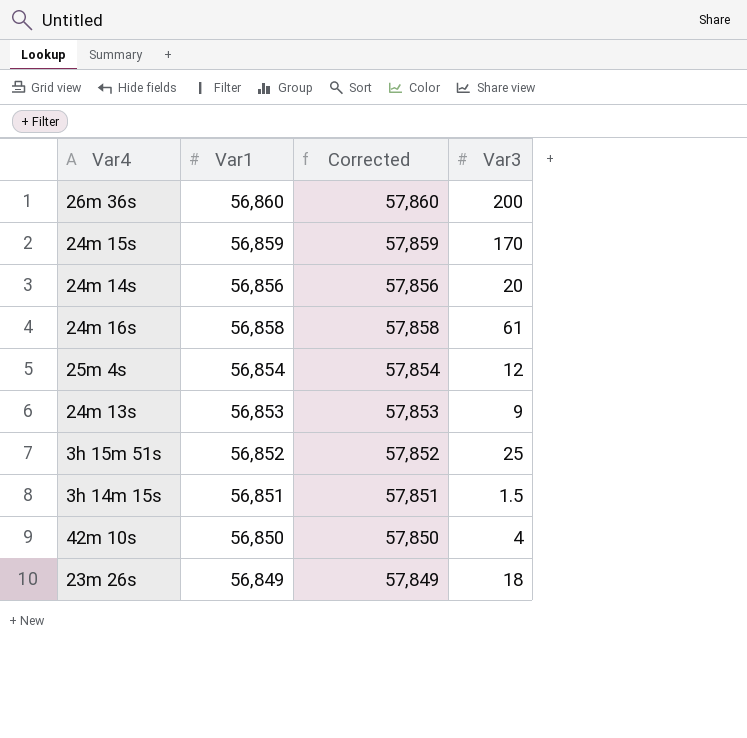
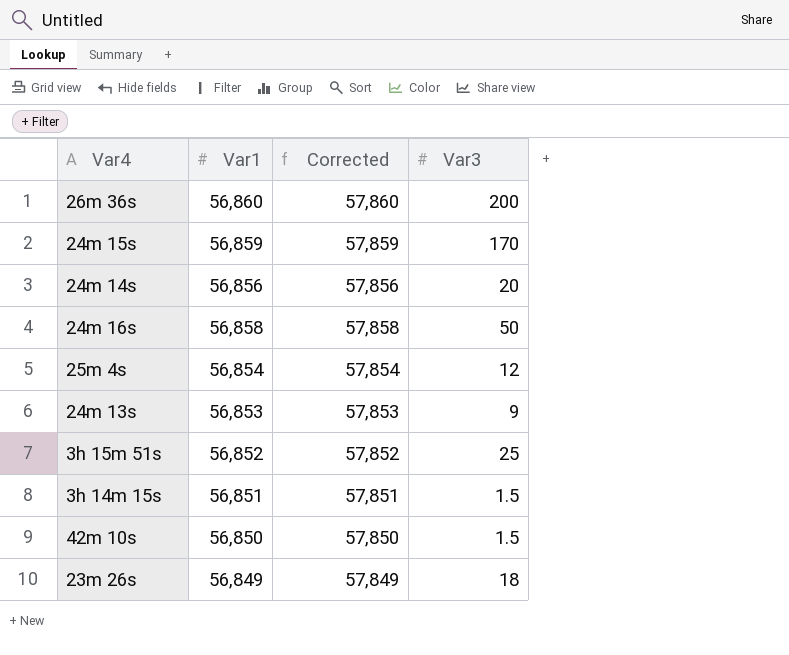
24m 16s | Var3: 61 -> 50
42m 10s | Var3: 4 -> 1.5

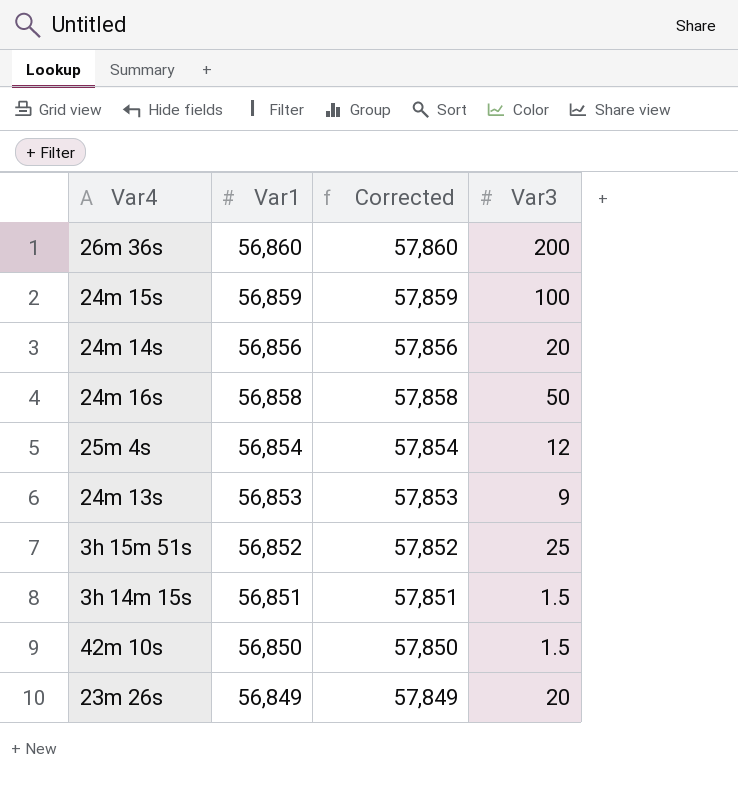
24m 15s | Var3: 170 -> 100
23m 26s | Var3: 18 -> 20

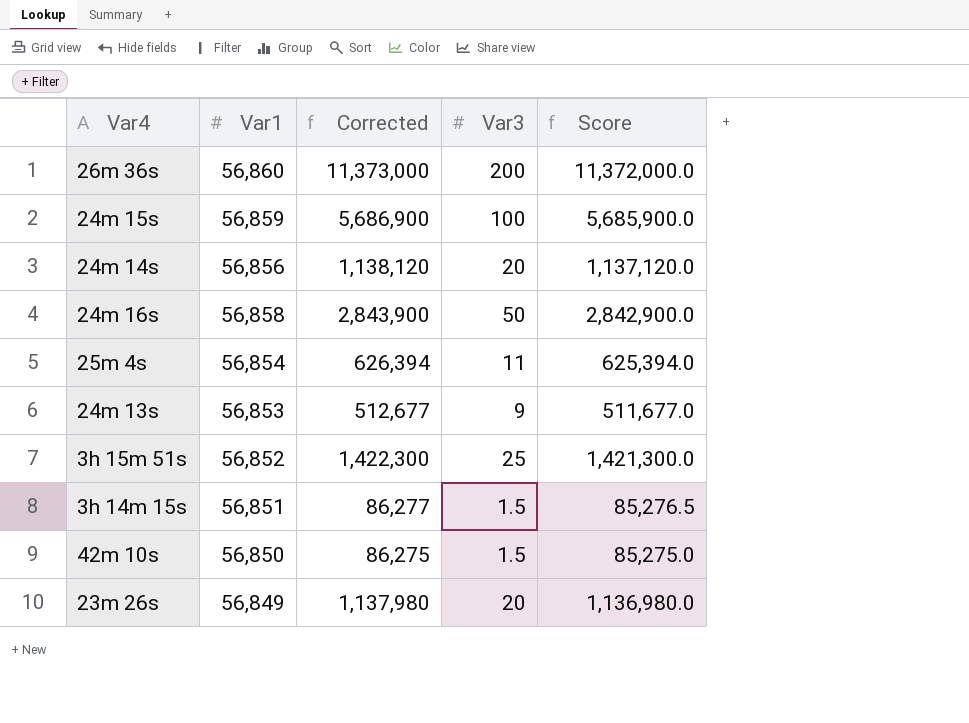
column Corrected | formula: [Var1] + 1000 -> [Score] + 1000
column Score | formula: none -> [Var1] * [Var3]
25m 4s | Var3: 12 -> 11

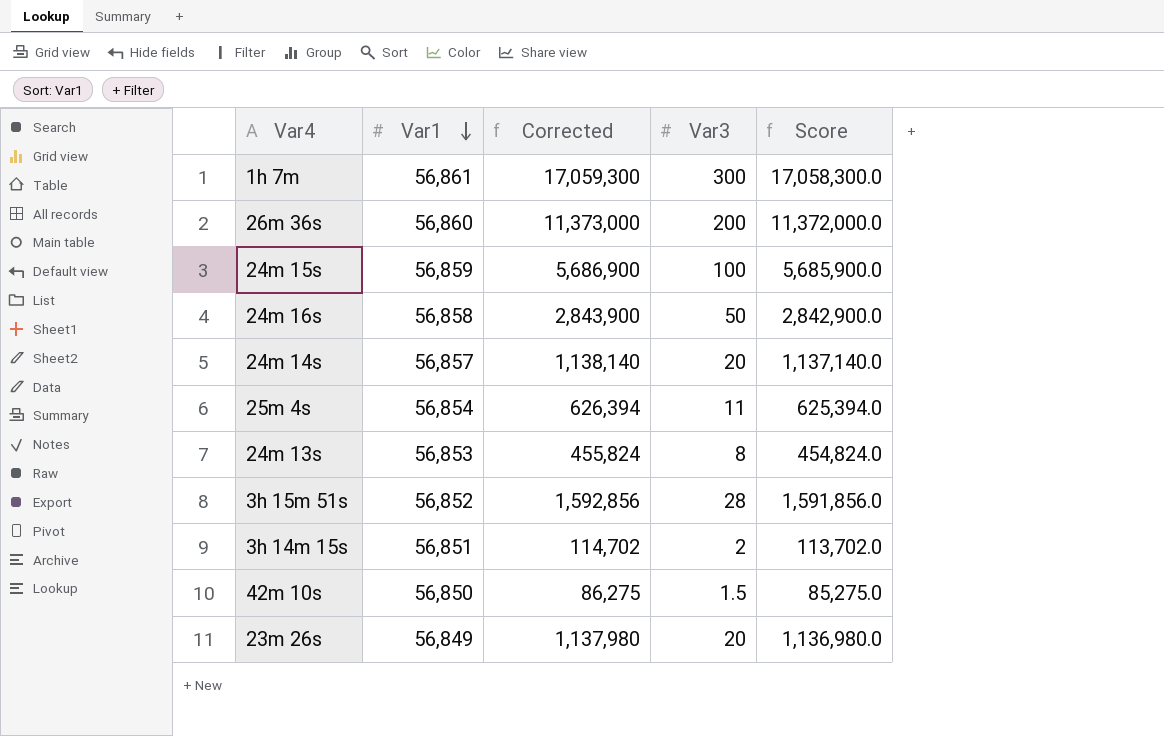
row order: none -> Var1 descending
row 1h 7m: none -> 56,861 | 17,059,300 | 300 | 17,058,300.0
24m 14s | Var1: 56,856 -> 56,857
24m 14s | Corrected: 1,138,120 -> 1,138,140
24m 14s | Score: 1,137,120.0 -> 1,137,140.0
24m 13s | Corrected: 512,677 -> 455,824
24m 13s | Var3: 9 -> 8
24m 13s | Score: 511,677.0 -> 454,824.0
3h 15m 51s | Corrected: 1,422,300 -> 1,592,856
3h 15m 51s | Var3: 25 -> 28
3h 15m 51s | Score: 1,421,300.0 -> 1,591,856.0
3h 14m 15s | Corrected: 86,277 -> 114,702
3h 14m 15s | Var3: 1.5 -> 2
3h 14m 15s | Score: 85,276.5 -> 113,702.0

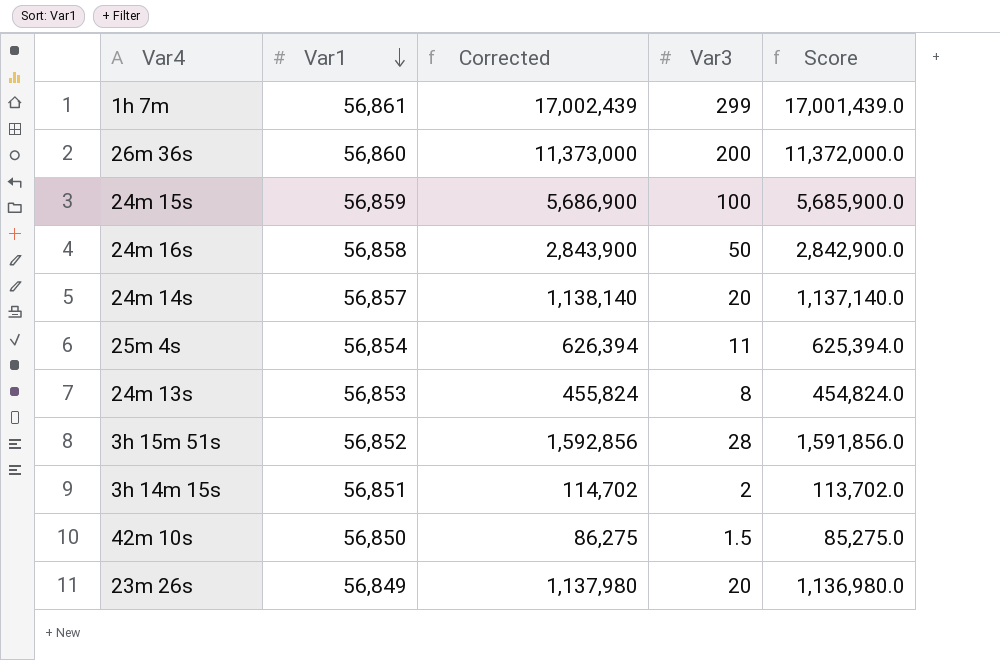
1h 7m | Corrected: 17,059,300 -> 17,002,439
1h 7m | Var3: 300 -> 299
1h 7m | Score: 17,058,300.0 -> 17,001,439.0

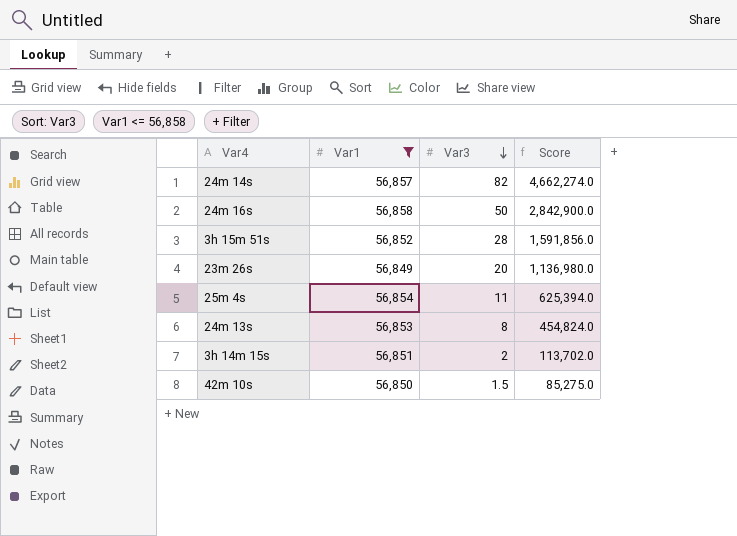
filter: none -> Var1 <= 56,858
row order: Var1 descending -> Var3 descending
column Corrected | formula: [Score] + 1000 -> none
24m 14s | Var3: 20 -> 82
24m 14s | Score: 1,137,140.0 -> 4,662,274.0

